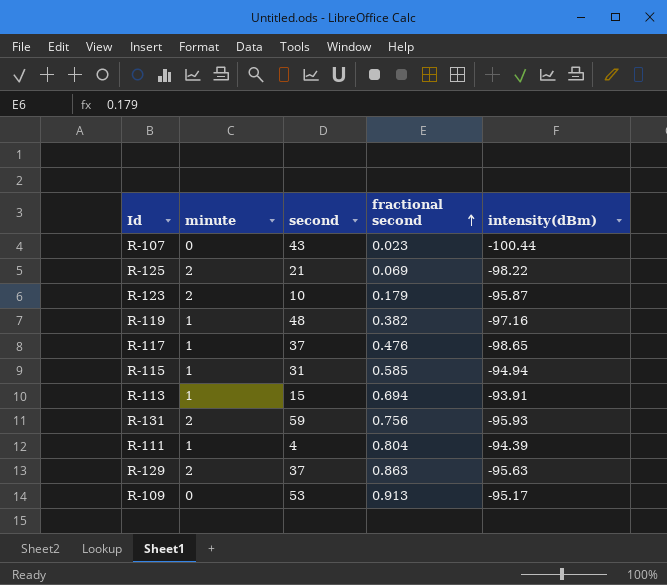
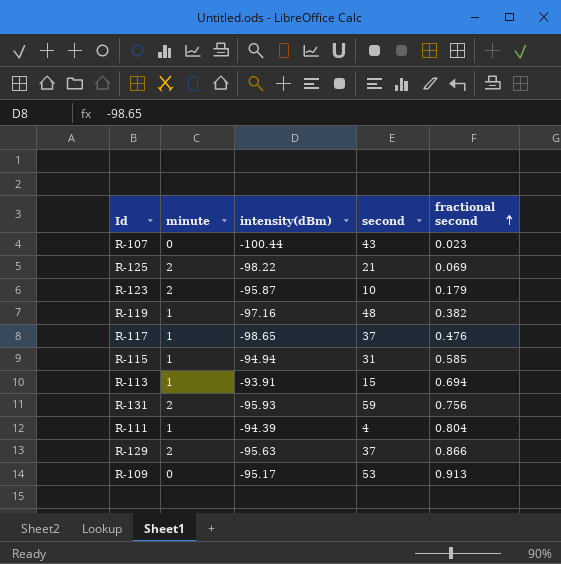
column intensity(dBm) | position: 5 -> 3
R-129 | fractional second: 0.863 -> 0.866

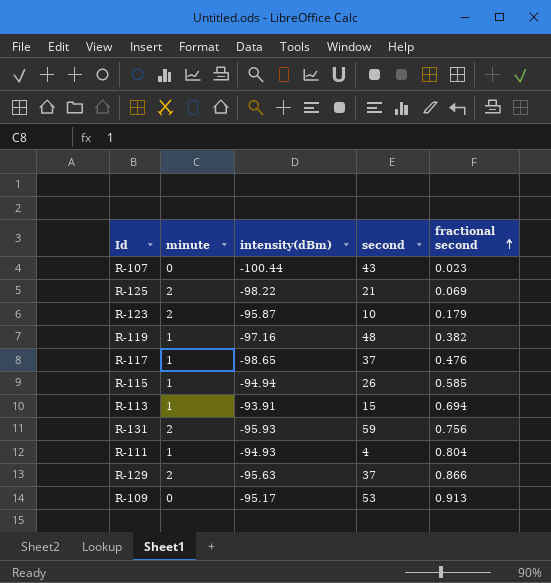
R-115 | second: 31 -> 26
R-111 | intensity(dBm): -94.39 -> -94.93

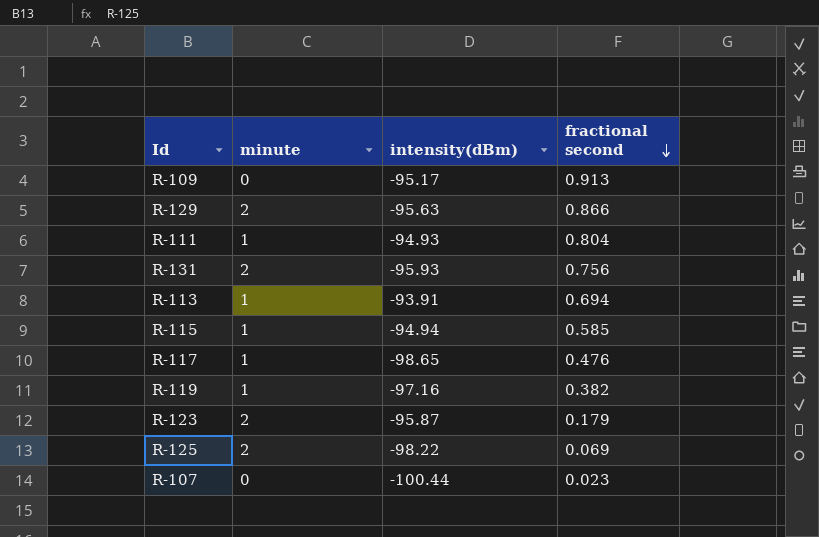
row order: fractional second ascending -> fractional second descending
column second | position: 4 -> none

